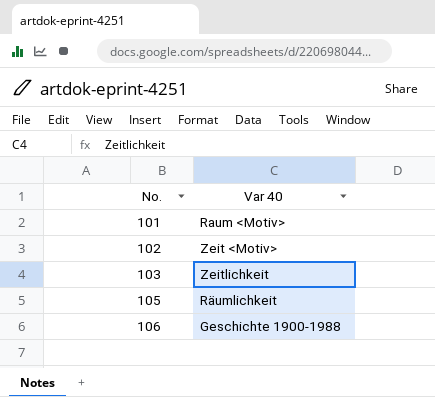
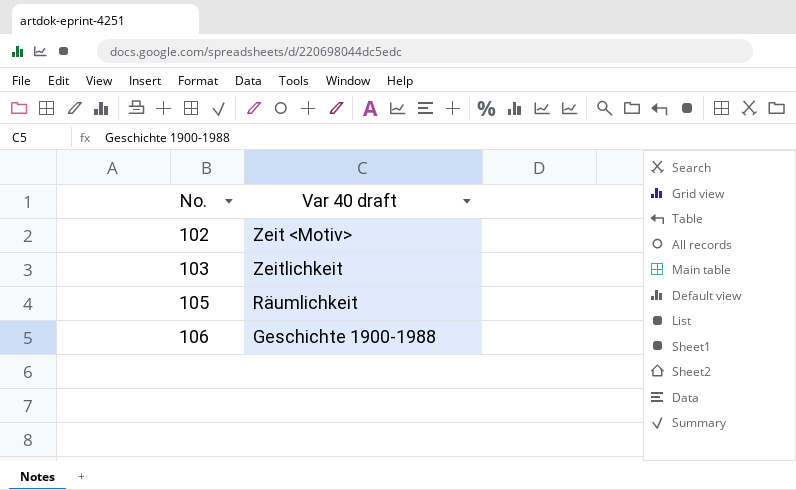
column name: Var 40 -> Var 40 draft
row 101: Raum <Motiv> -> none

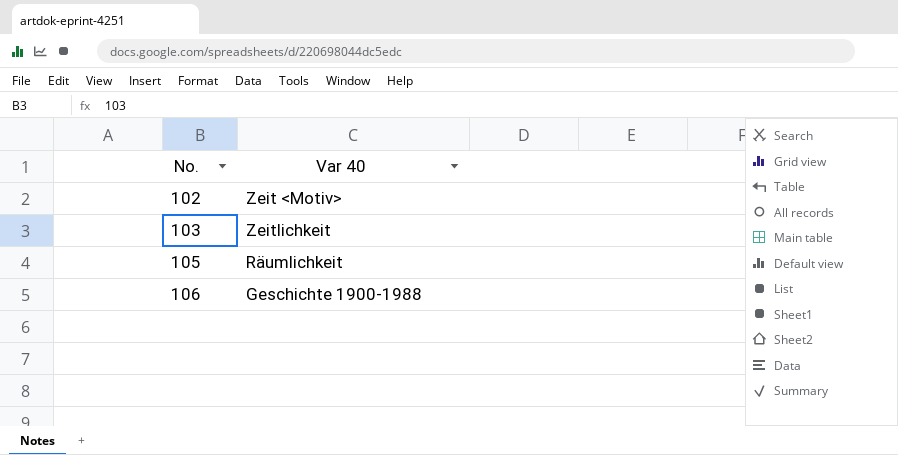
column name: Var 40 draft -> Var 40

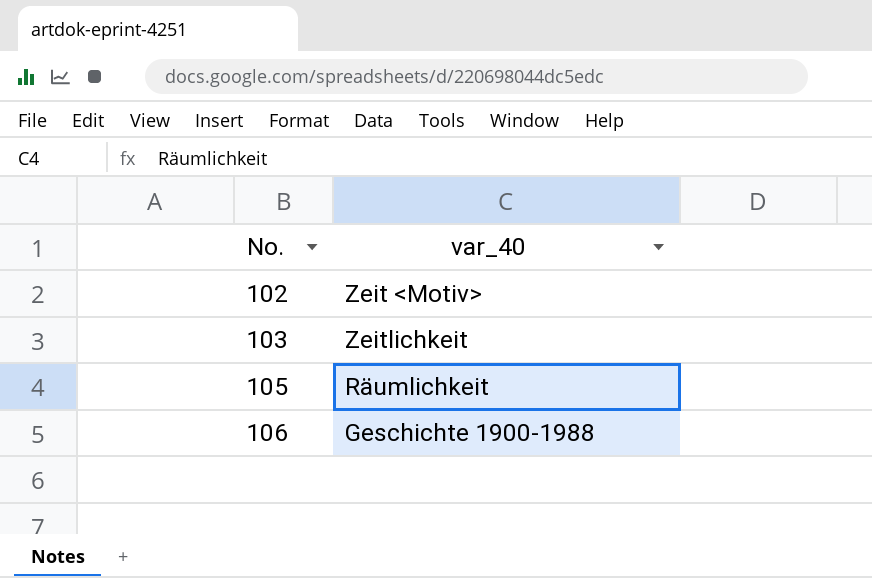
column name: Var 40 -> var_40

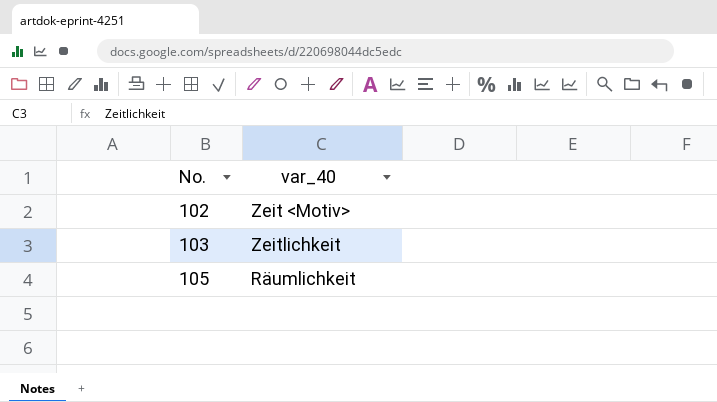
row 106: Geschichte 1900-1988 -> none

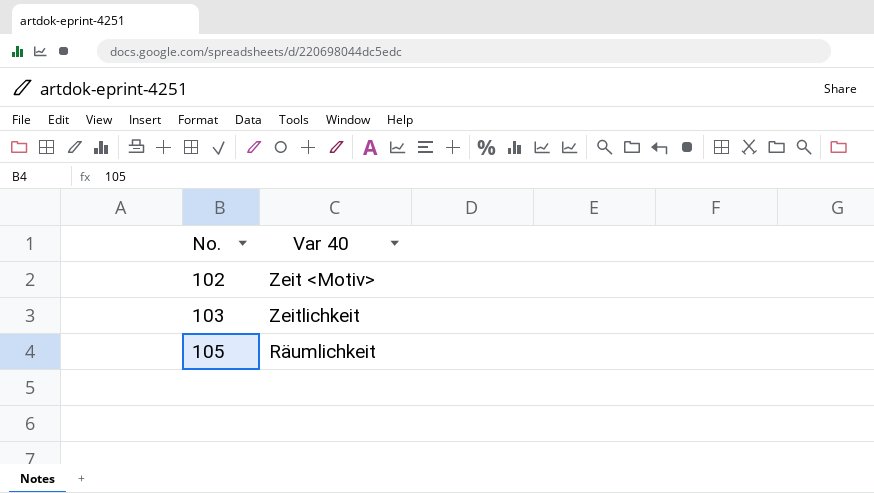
column name: var_40 -> Var 40

